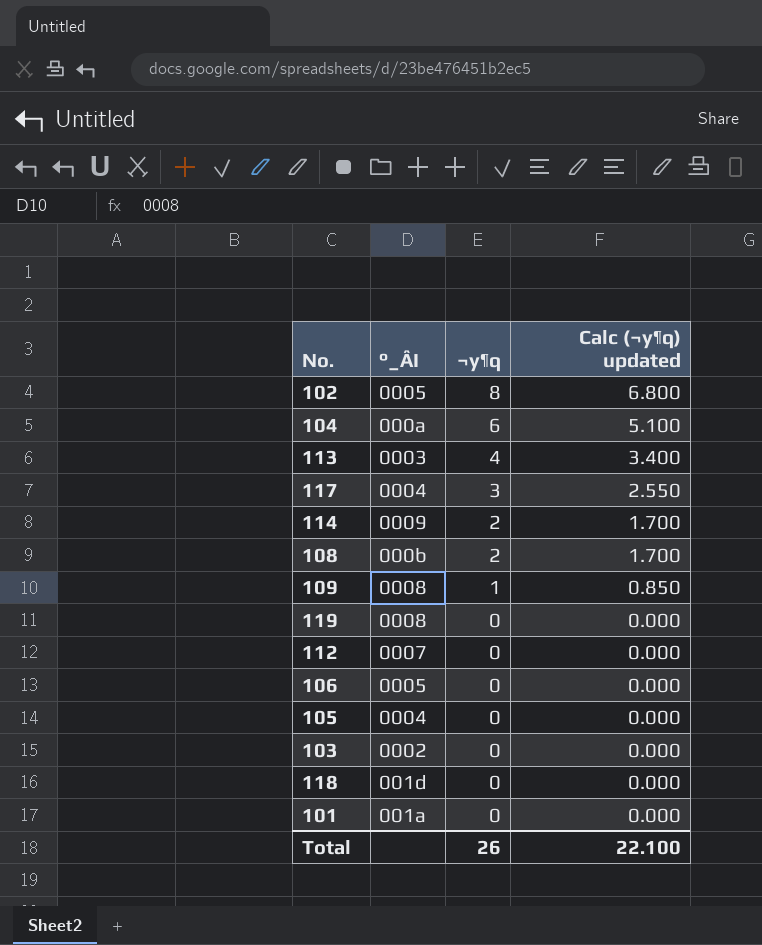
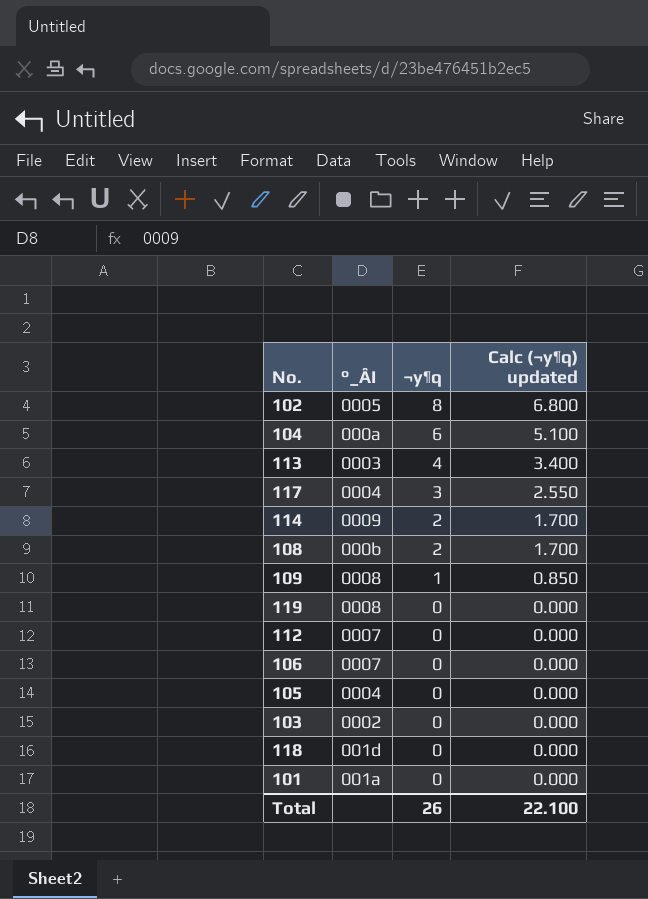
106 | °_ÂI: 0005 -> 0007

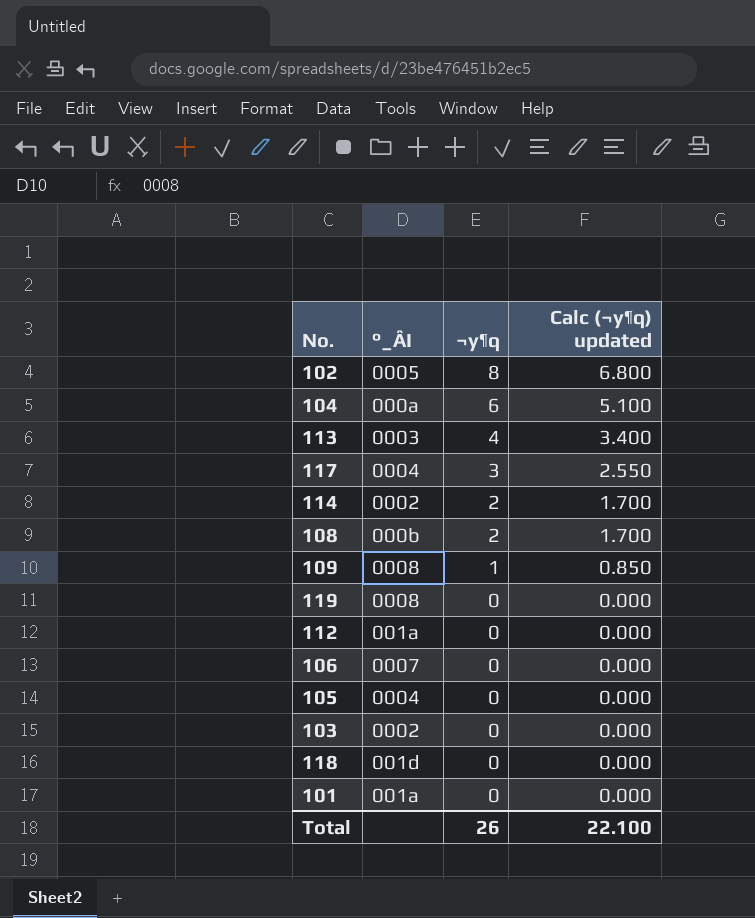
114 | °_ÂI: 0009 -> 0002
112 | °_ÂI: 0007 -> 001a

